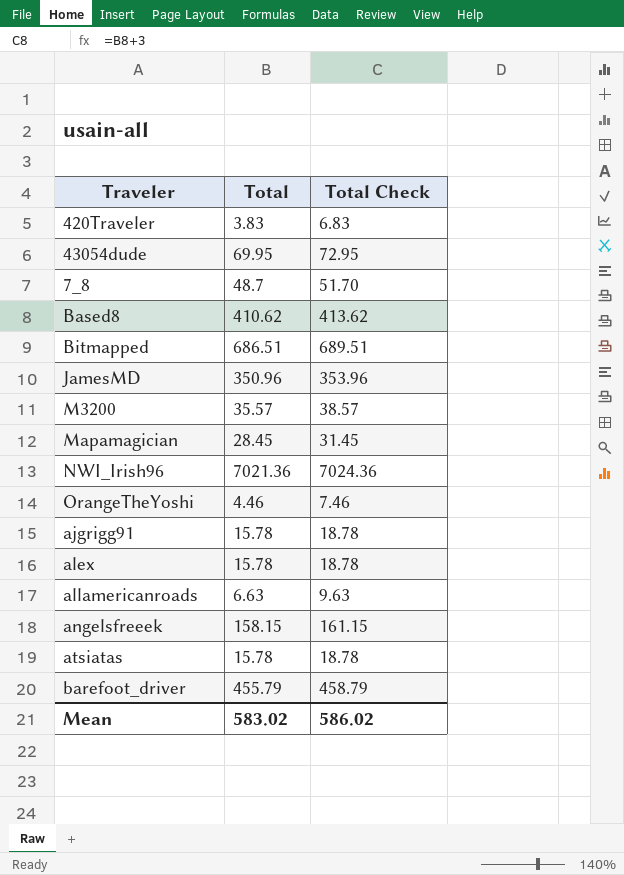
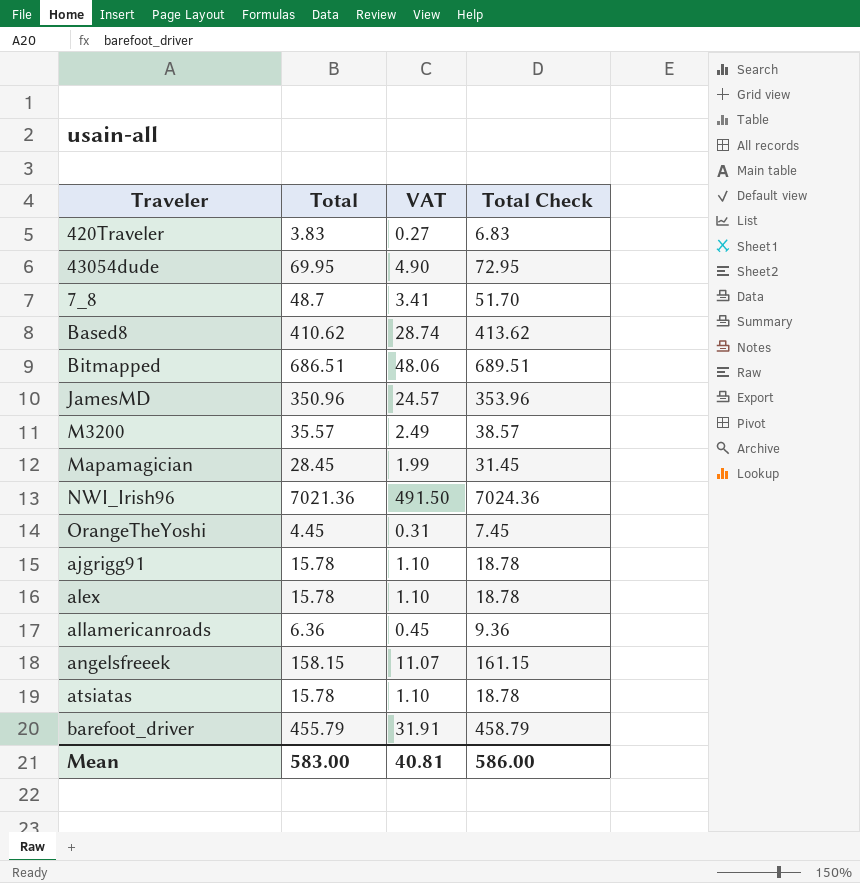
column VAT | formula: none -> [Total] * 0.07
OrangeTheYoshi | Total: 4.46 -> 4.45
OrangeTheYoshi | Total Check: 7.46 -> 7.45
allamericanroads | Total: 6.63 -> 6.36
allamericanroads | Total Check: 9.63 -> 9.36
Mean | Total: 583.02 -> 583.00
Mean | Total Check: 586.02 -> 586.00

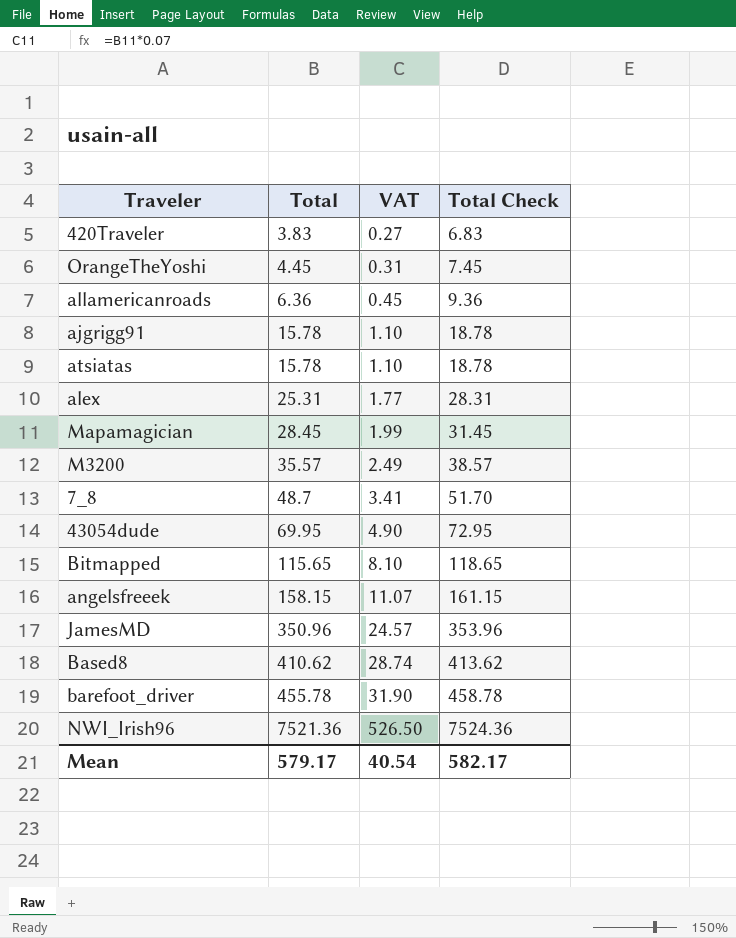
row order: none -> Total ascending
alex | Total: 15.78 -> 25.31
alex | VAT: 1.10 -> 1.77
alex | Total Check: 18.78 -> 28.31
Bitmapped | Total: 686.51 -> 115.65
Bitmapped | VAT: 48.06 -> 8.10
Bitmapped | Total Check: 689.51 -> 118.65
barefoot_driver | Total: 455.79 -> 455.78
barefoot_driver | VAT: 31.91 -> 31.90
barefoot_driver | Total Check: 458.79 -> 458.78
NWI_Irish96 | Total: 7021.36 -> 7521.36
NWI_Irish96 | VAT: 491.50 -> 526.50
NWI_Irish96 | Total Check: 7024.36 -> 7524.36
Mean | Total: 583.00 -> 579.17
Mean | VAT: 40.81 -> 40.54
Mean | Total Check: 586.00 -> 582.17

